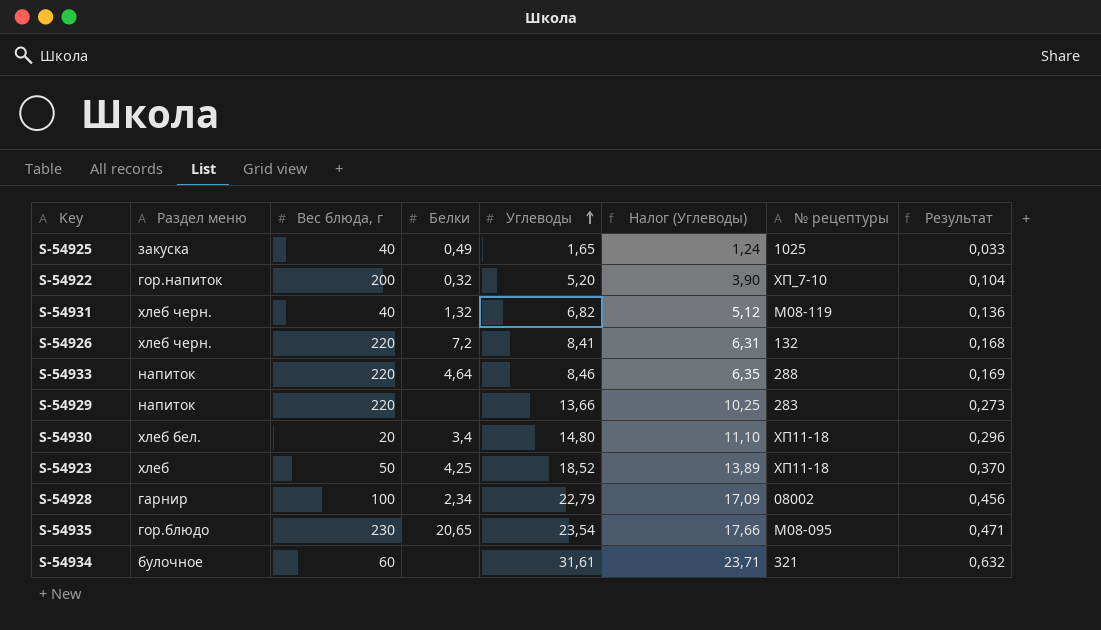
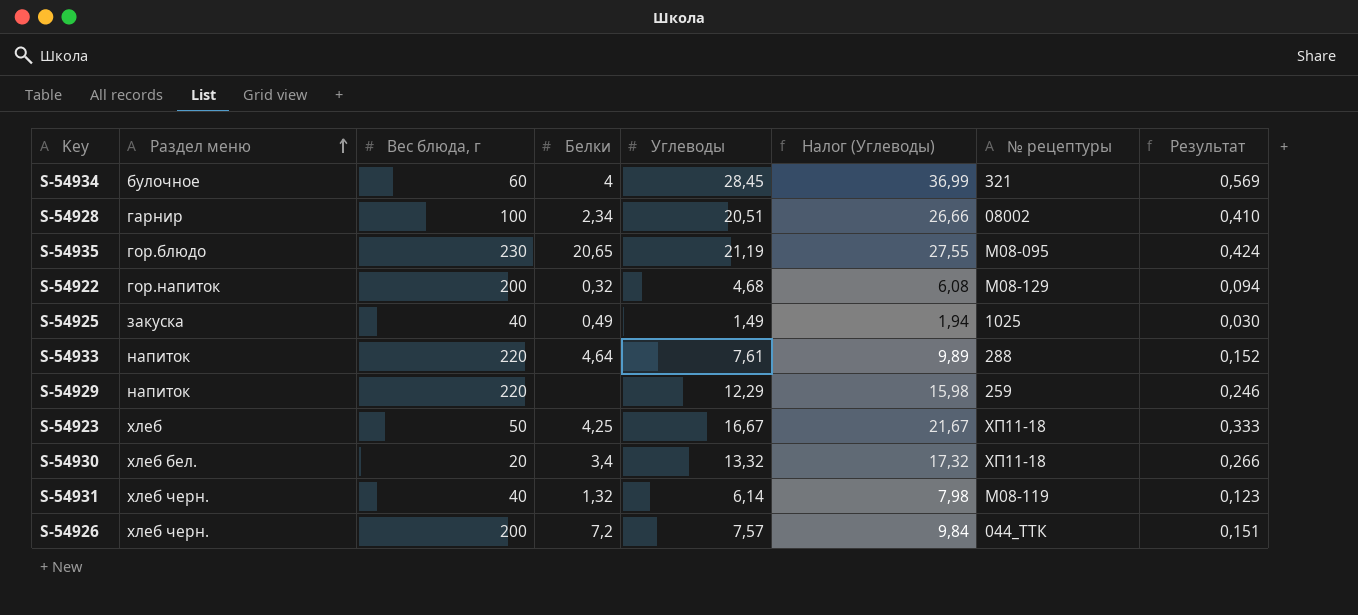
row order: Углеводы ascending -> Раздел меню ascending
column Налог (Углеводы) | formula: [Углеводы] * 0,75 -> [Углеводы] * 1,3
S-54934 | Белки: none -> 4
S-54934 | Углеводы: 31,61 -> 28,45
S-54934 | Результат: 0,632 -> 0,569
S-54928 | Углеводы: 22,79 -> 20,51
S-54928 | Результат: 0,456 -> 0,410
S-54935 | Углеводы: 23,54 -> 21,19
S-54935 | Результат: 0,471 -> 0,424
S-54922 | Углеводы: 5,20 -> 4,68
S-54922 | № рецептуры: ХП_7-10 -> М08-129
S-54922 | Результат: 0,104 -> 0,094
S-54925 | Углеводы: 1,65 -> 1,49
S-54925 | Результат: 0,033 -> 0,030
S-54933 | Углеводы: 8,46 -> 7,61
S-54933 | Результат: 0,169 -> 0,152
S-54929 | Углеводы: 13,66 -> 12,29
S-54929 | № рецептуры: 283 -> 259
S-54929 | Результат: 0,273 -> 0,246
S-54923 | Углеводы: 18,52 -> 16,67
S-54923 | Результат: 0,370 -> 0,333
S-54930 | Углеводы: 14,80 -> 13,32
S-54930 | Результат: 0,296 -> 0,266
S-54931 | Углеводы: 6,82 -> 6,14
S-54931 | Результат: 0,136 -> 0,123
S-54926 | Вес блюда, г: 220 -> 200
S-54926 | Углеводы: 8,41 -> 7,57
S-54926 | № рецептуры: 132 -> 044_ТТК
S-54926 | Результат: 0,168 -> 0,151

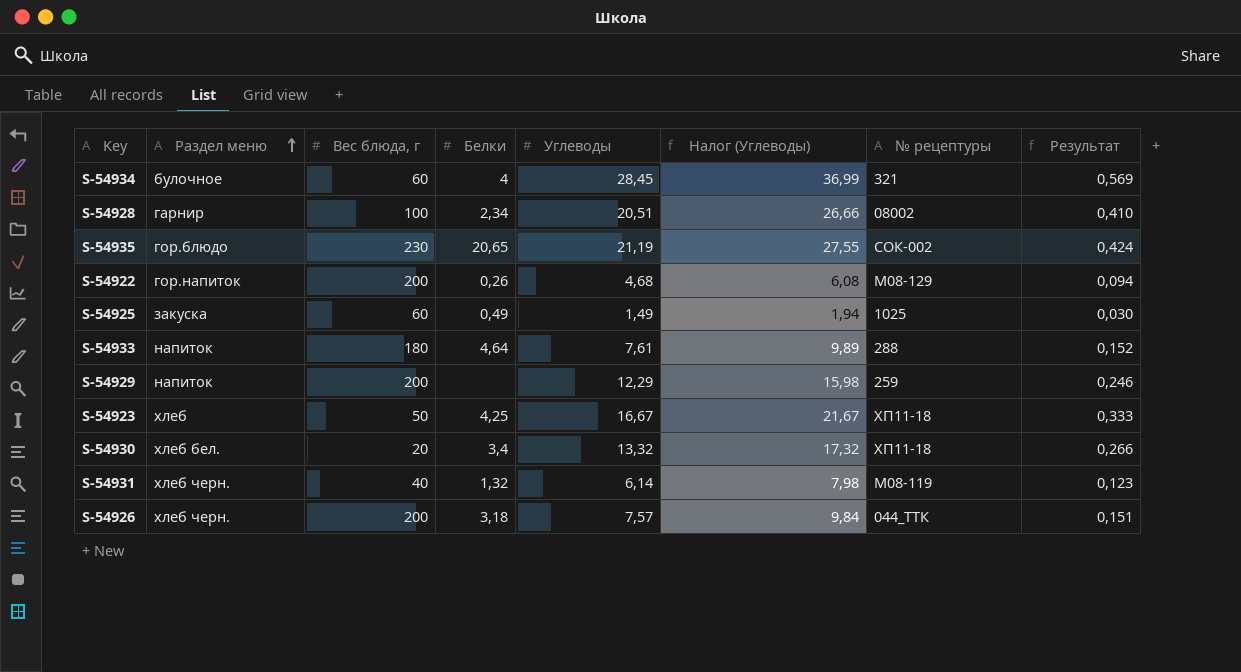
S-54935 | № рецептуры: М08-095 -> СОК-002
S-54922 | Белки: 0,32 -> 0,26
S-54925 | Вес блюда, г: 40 -> 60
S-54933 | Вес блюда, г: 220 -> 180
S-54929 | Вес блюда, г: 220 -> 200
S-54926 | Белки: 7,2 -> 3,18

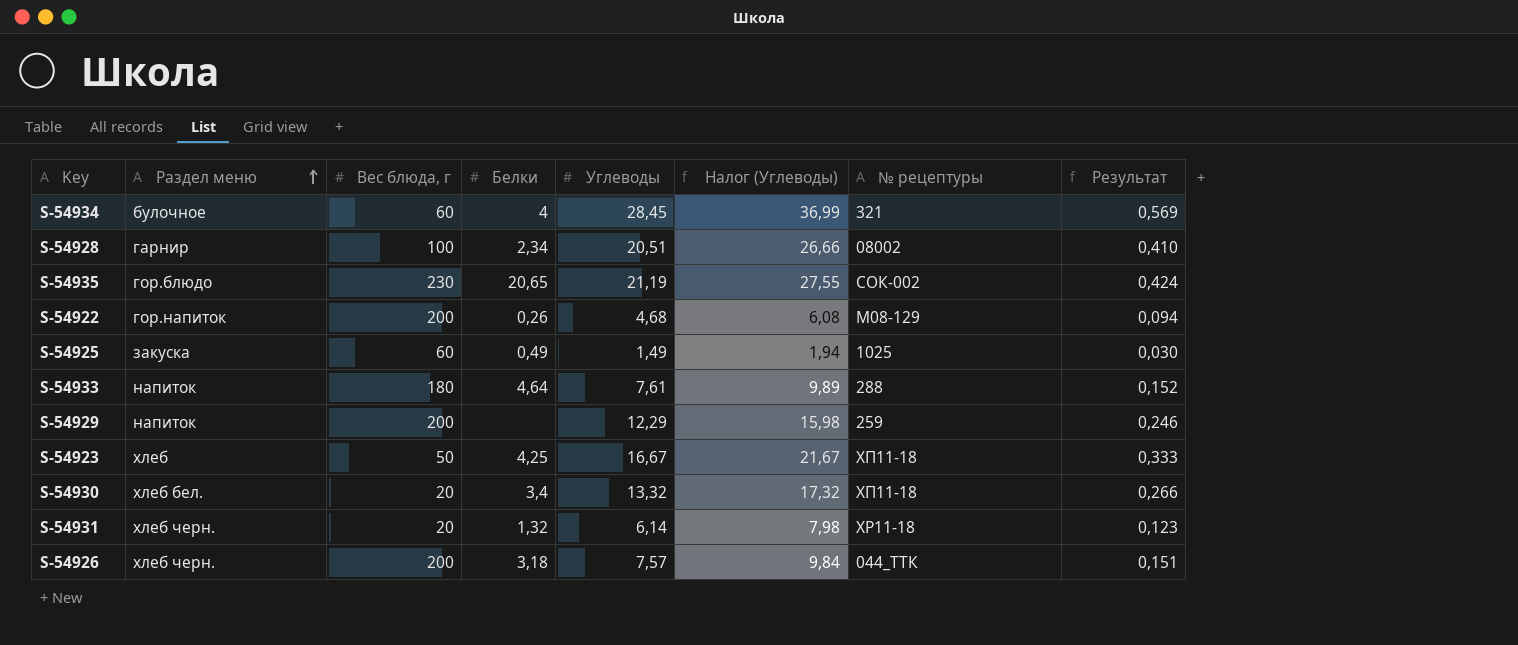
S-54931 | Вес блюда, г: 40 -> 20
S-54931 | № рецептуры: М08-119 -> ХР11-18

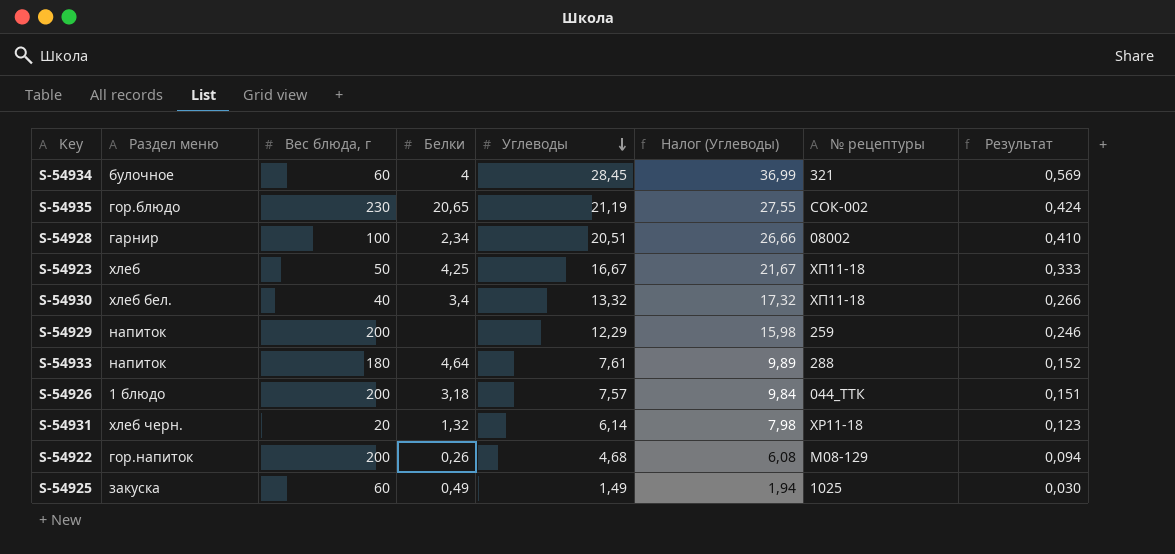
row order: Раздел меню ascending -> Углеводы descending
S-54930 | Вес блюда, г: 20 -> 40
S-54926 | Раздел меню: хлеб черн. -> 1 блюдо

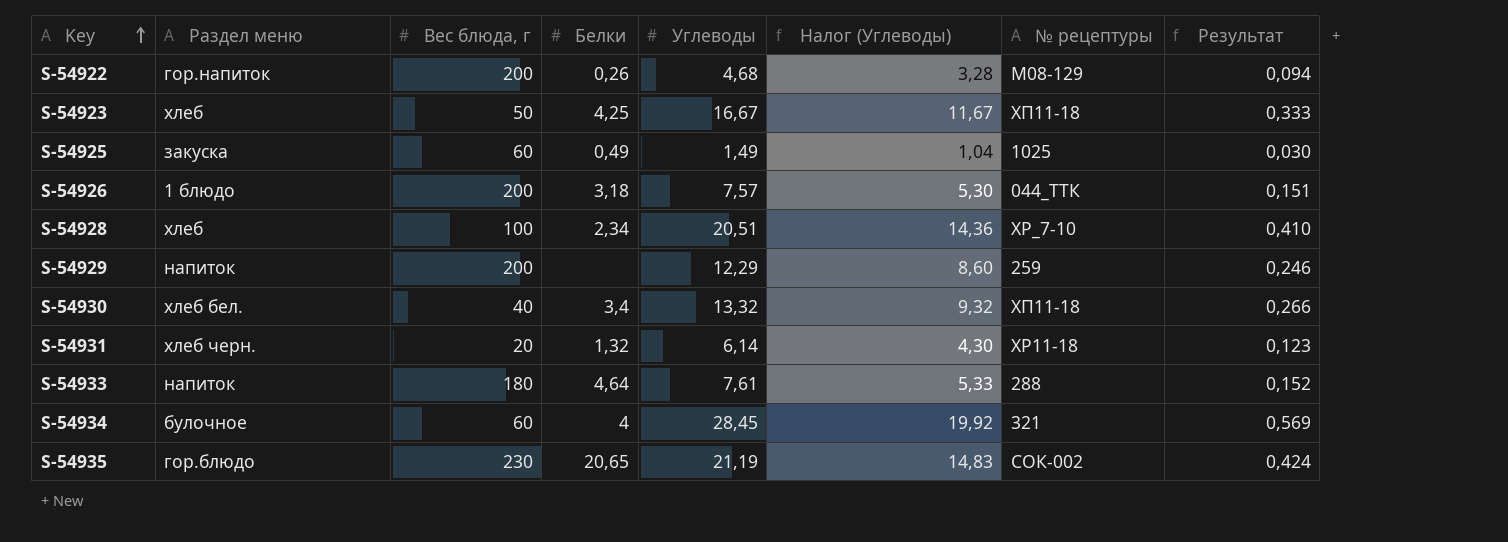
row order: Углеводы descending -> Key ascending
column Налог (Углеводы) | formula: [Углеводы] * 1,3 -> [Углеводы] * 0,7
S-54928 | Раздел меню: гарнир -> хлеб
S-54928 | № рецептуры: 08002 -> ХР_7-10

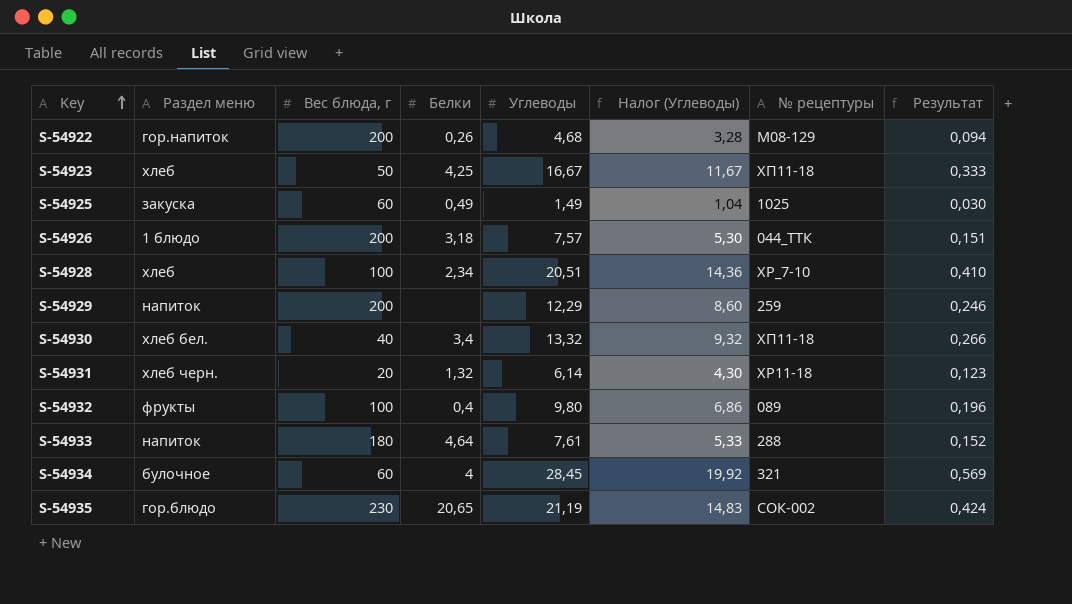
row S-54932: none -> фрукты | 100 | 0,4 | 9,80 | 6,86 | 089 | 0,196

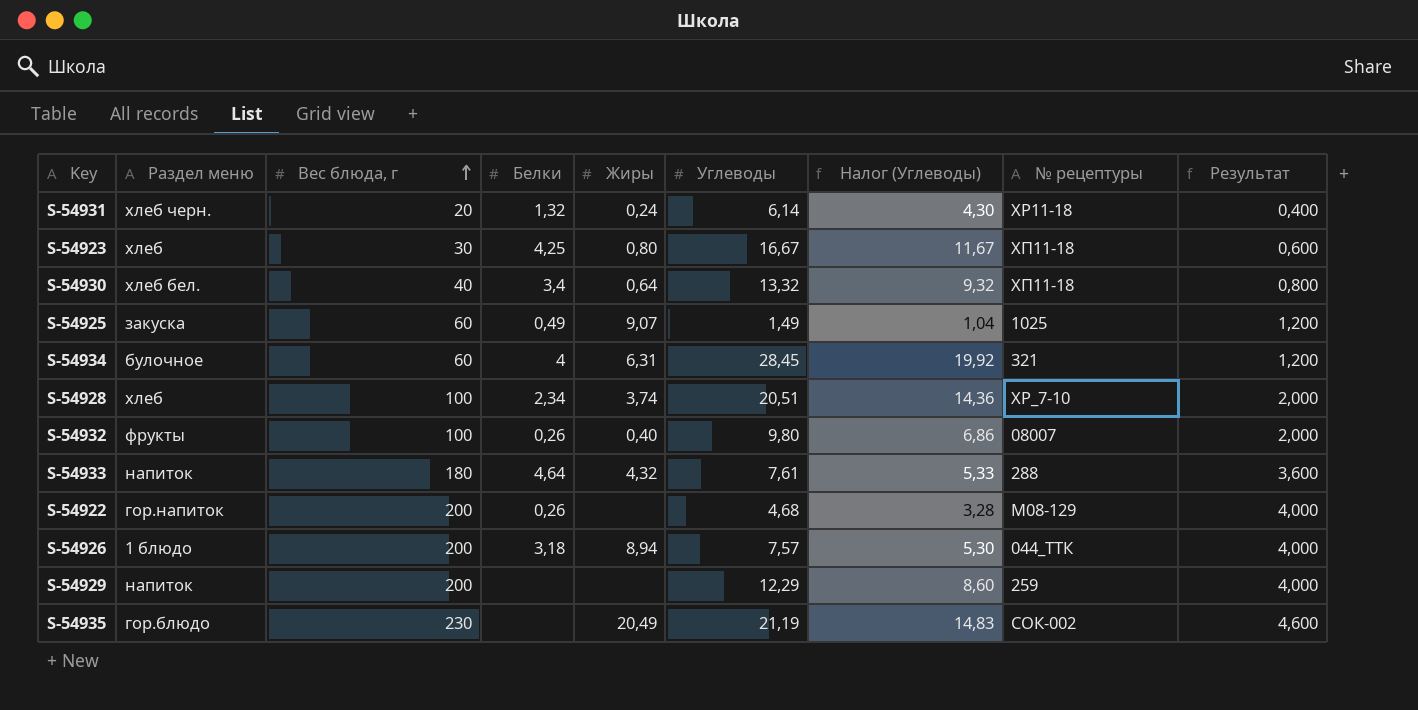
row order: Key ascending -> Вес блюда, г ascending
column Жиры | position: none -> 5
column Результат | formula: [Углеводы] * 0,02 -> [Вес блюда, г] * 0,02
S-54923 | Вес блюда, г: 50 -> 30
S-54932 | Белки: 0,4 -> 0,26
S-54932 | № рецептуры: 089 -> 08007
S-54935 | Белки: 20,65 -> none

